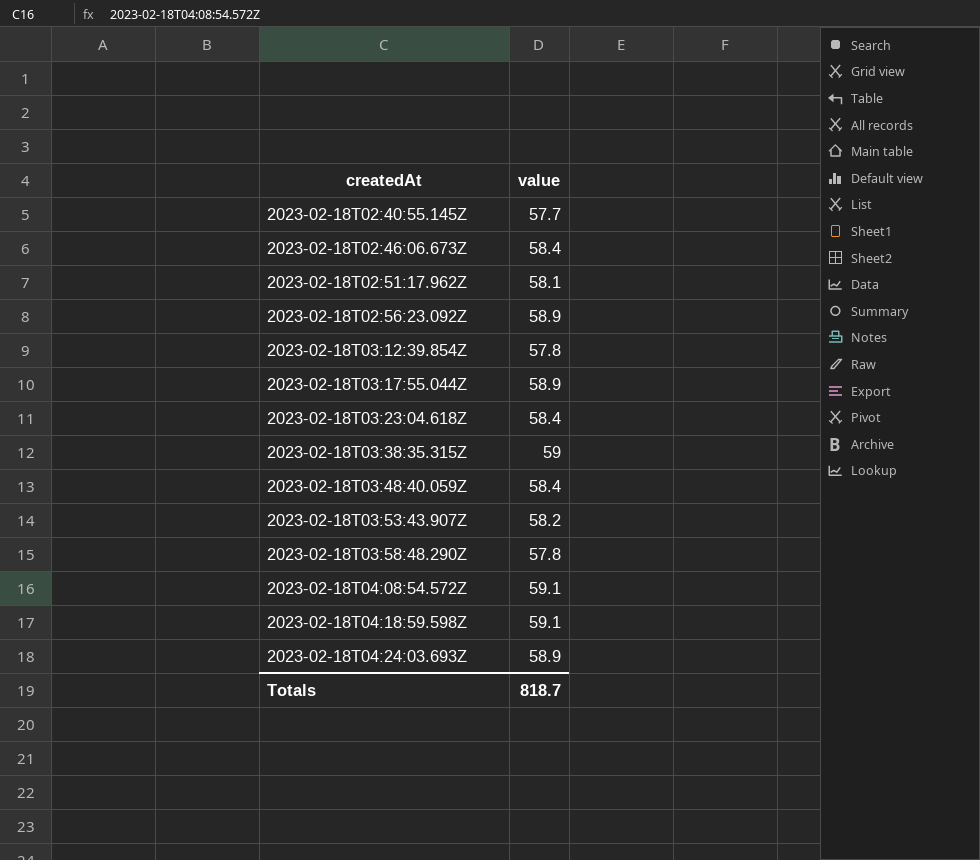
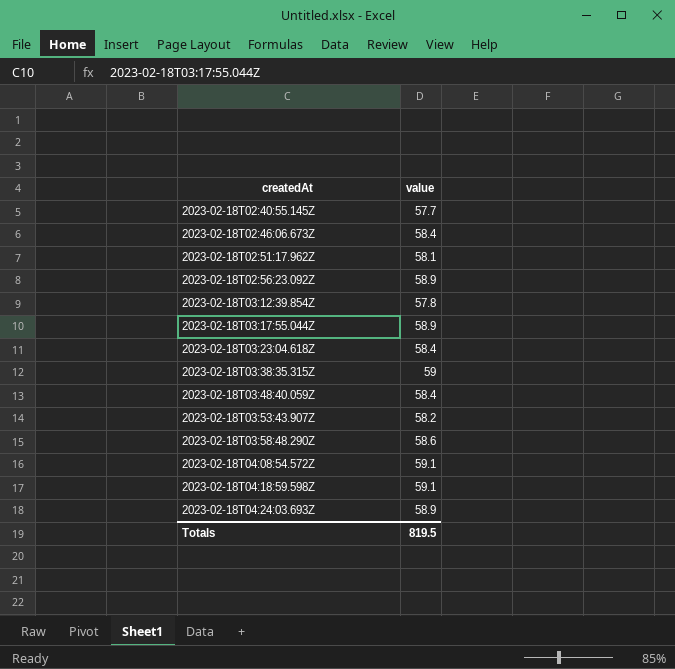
2023-02-18T03:58:48.290Z | value: 57.8 -> 58.6
Totals | value: 818.7 -> 819.5

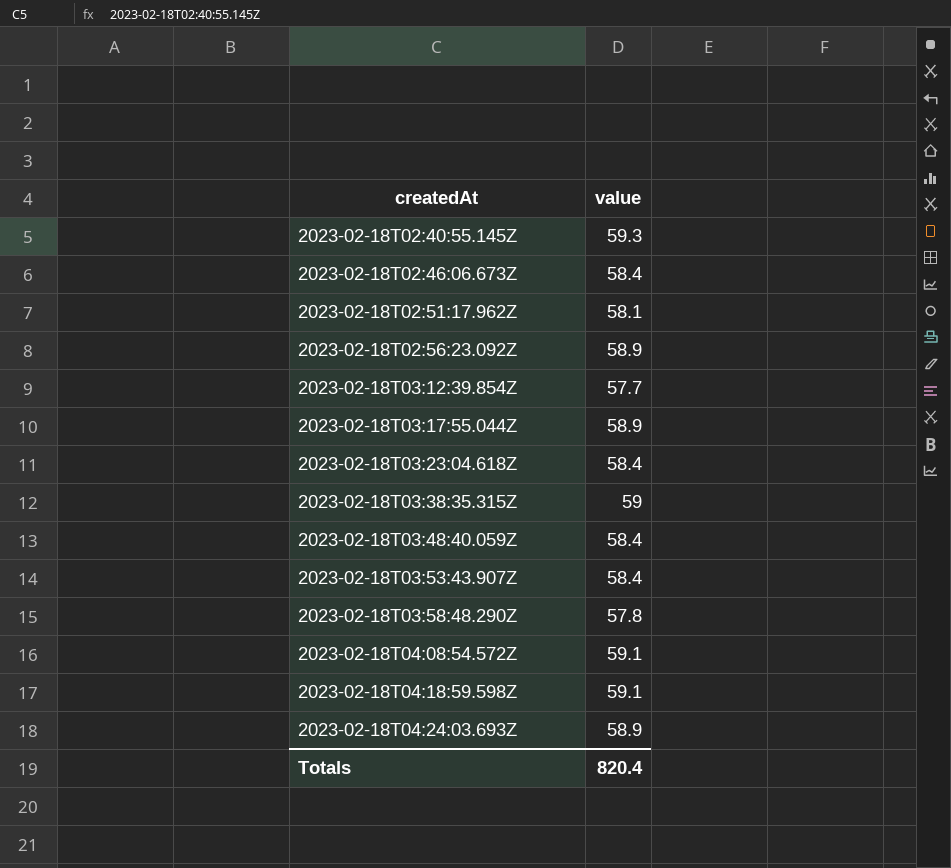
2023-02-18T02:40:55.145Z | value: 57.7 -> 59.3
2023-02-18T03:12:39.854Z | value: 57.8 -> 57.7
2023-02-18T03:53:43.907Z | value: 58.2 -> 58.4
2023-02-18T03:58:48.290Z | value: 58.6 -> 57.8
Totals | value: 819.5 -> 820.4

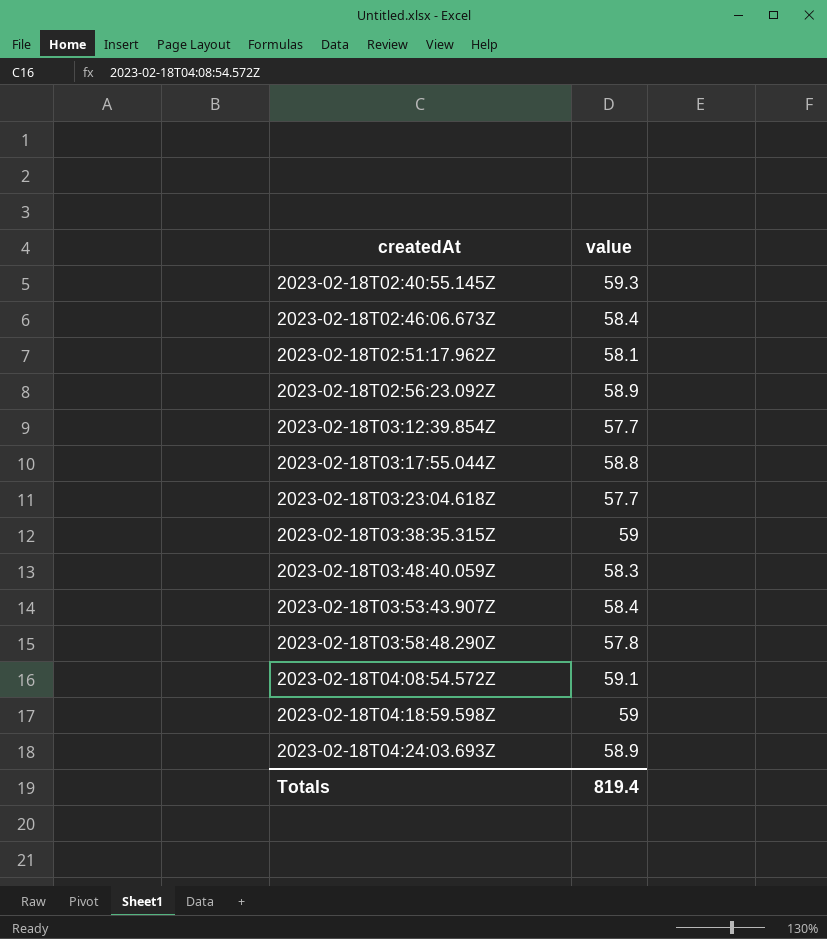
2023-02-18T03:17:55.044Z | value: 58.9 -> 58.8
2023-02-18T03:23:04.618Z | value: 58.4 -> 57.7
2023-02-18T03:48:40.059Z | value: 58.4 -> 58.3
2023-02-18T04:18:59.598Z | value: 59.1 -> 59
Totals | value: 820.4 -> 819.4

